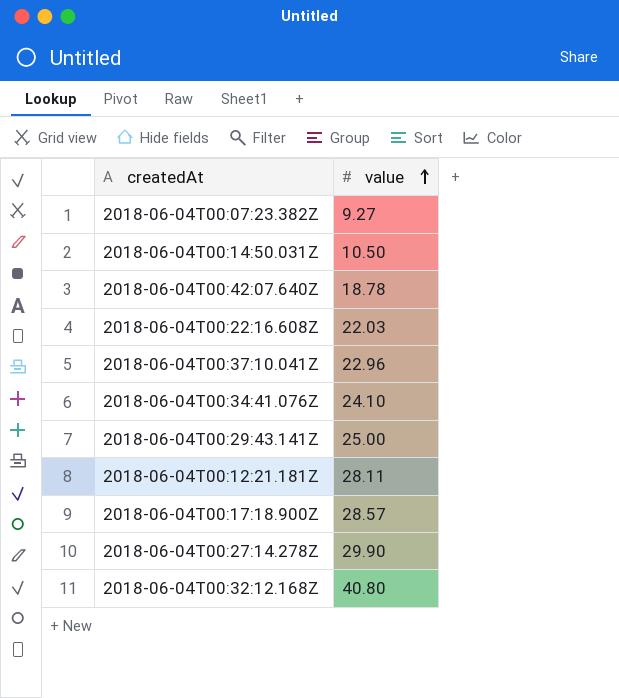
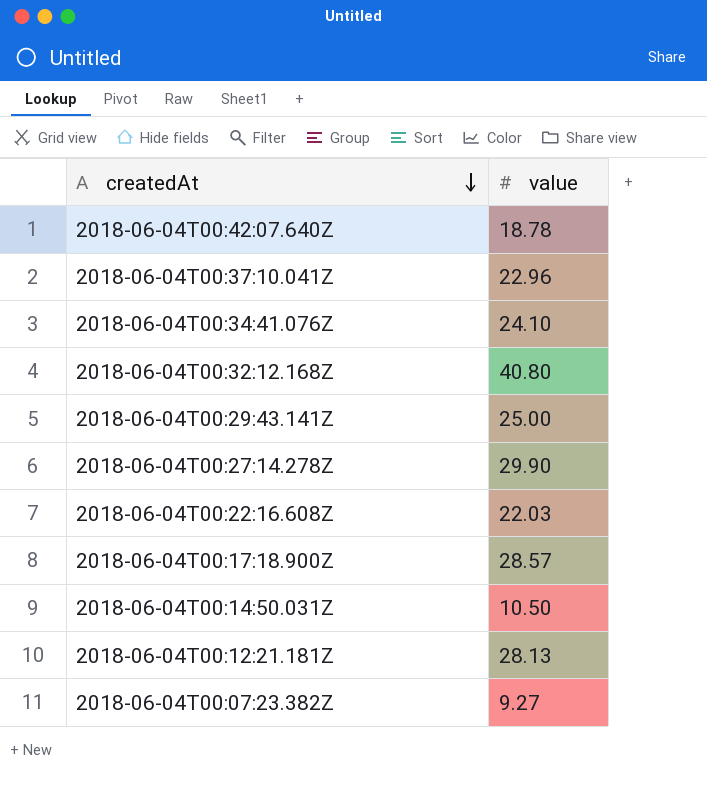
row order: value ascending -> createdAt descending
2018-06-04T00:12:21.181Z | value: 28.11 -> 28.13

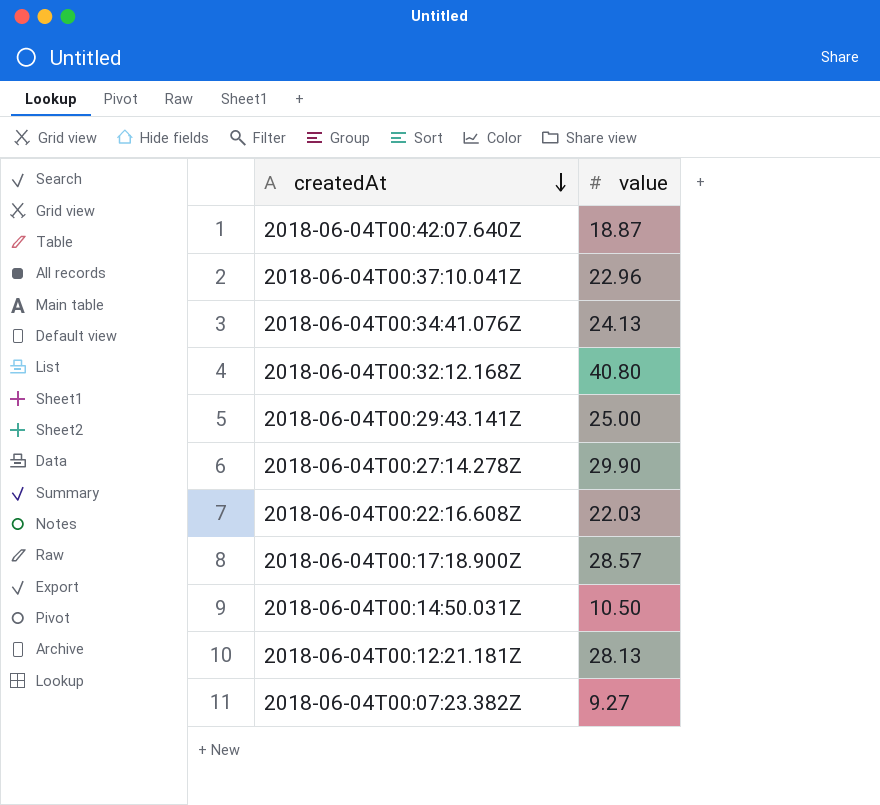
2018-06-04T00:42:07.640Z | value: 18.78 -> 18.87
2018-06-04T00:34:41.076Z | value: 24.10 -> 24.13

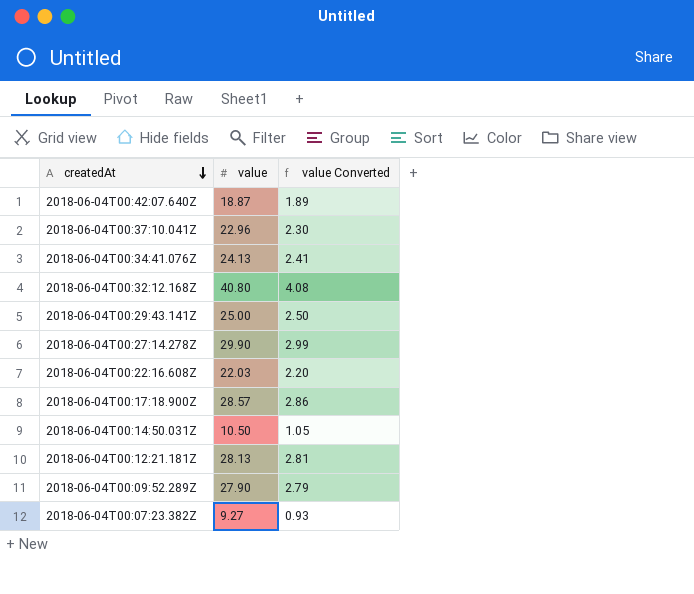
column value Converted | formula: none -> [value] * 0.1
row 2018-06-04T00:09:52.289Z: none -> 27.90 | 2.79

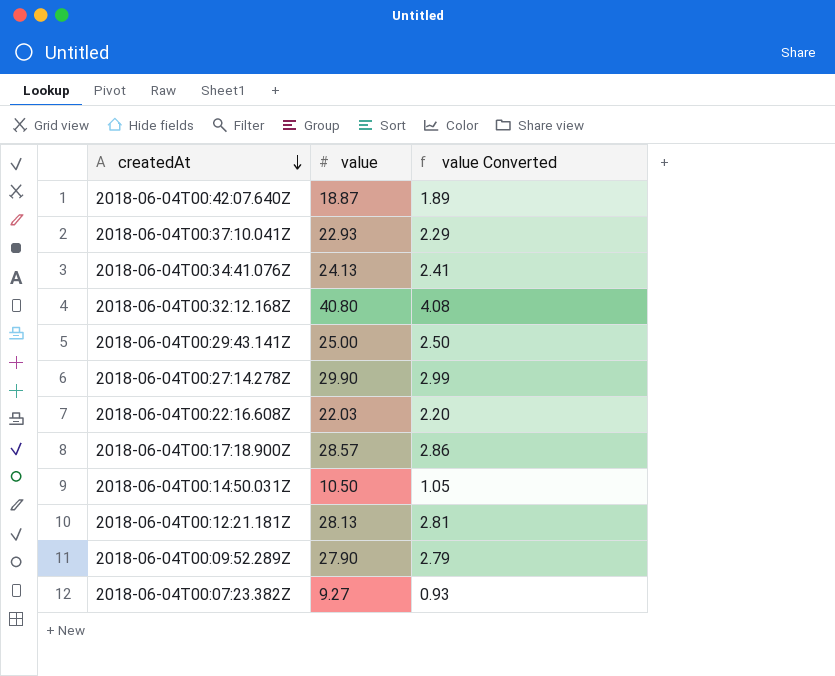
2018-06-04T00:37:10.041Z | value: 22.96 -> 22.93
2018-06-04T00:37:10.041Z | value Converted: 2.30 -> 2.29

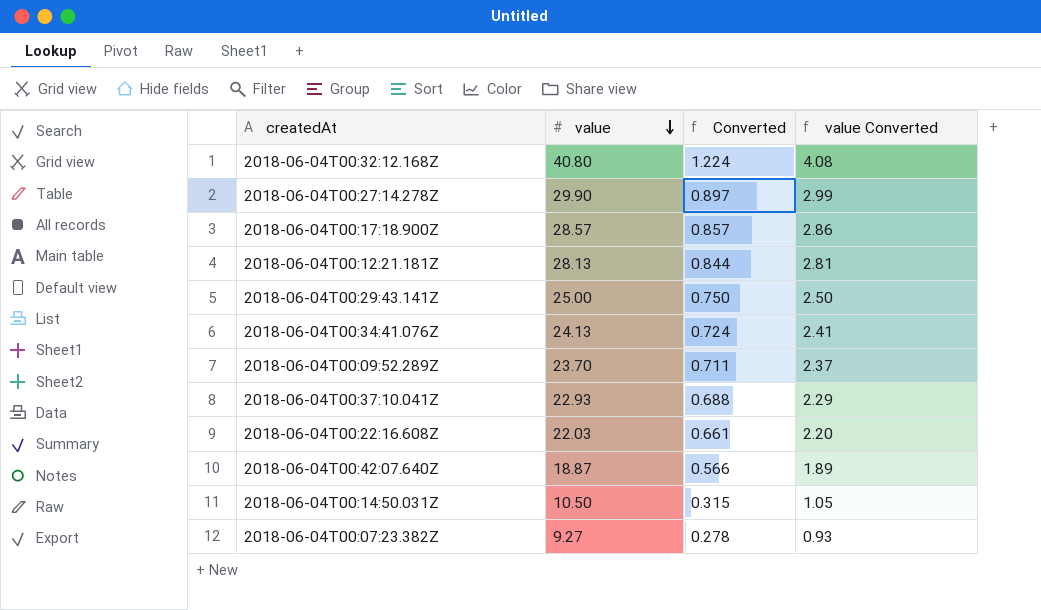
row order: createdAt descending -> value descending
column Converted | formula: none -> [value] * 0.03
2018-06-04T00:09:52.289Z | value: 27.90 -> 23.70
2018-06-04T00:09:52.289Z | value Converted: 2.79 -> 2.37

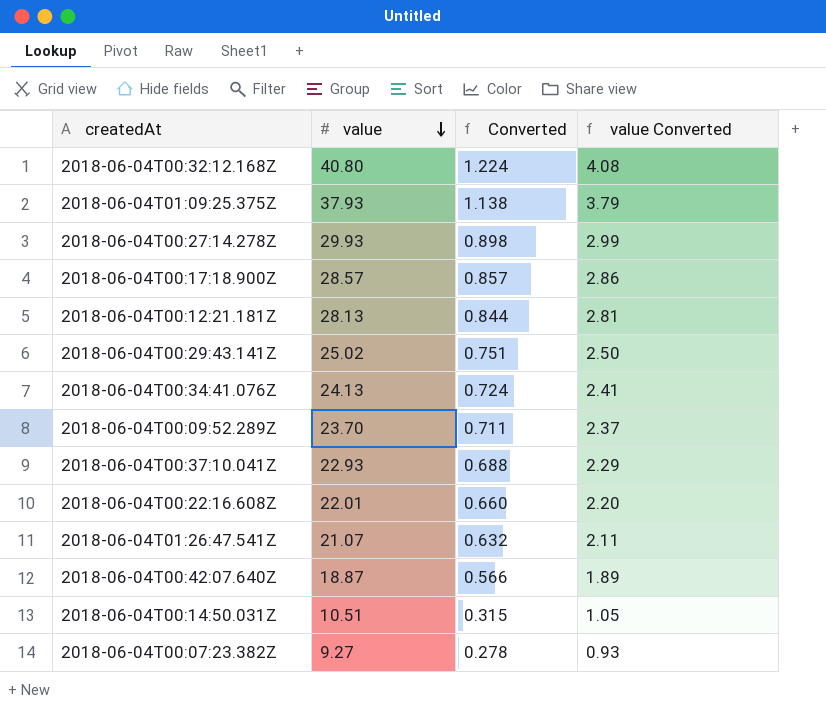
row 2018-06-04T01:09:25.375Z: none -> 37.93 | 1.138 | 3.79
2018-06-04T00:27:14.278Z | value: 29.90 -> 29.93
2018-06-04T00:27:14.278Z | Converted: 0.897 -> 0.898
2018-06-04T00:29:43.141Z | value: 25.00 -> 25.02
2018-06-04T00:29:43.141Z | Converted: 0.750 -> 0.751
2018-06-04T00:22:16.608Z | value: 22.03 -> 22.01
2018-06-04T00:22:16.608Z | Converted: 0.661 -> 0.660
row 2018-06-04T01:26:47.541Z: none -> 21.07 | 0.632 | 2.11
2018-06-04T00:14:50.031Z | value: 10.50 -> 10.51

